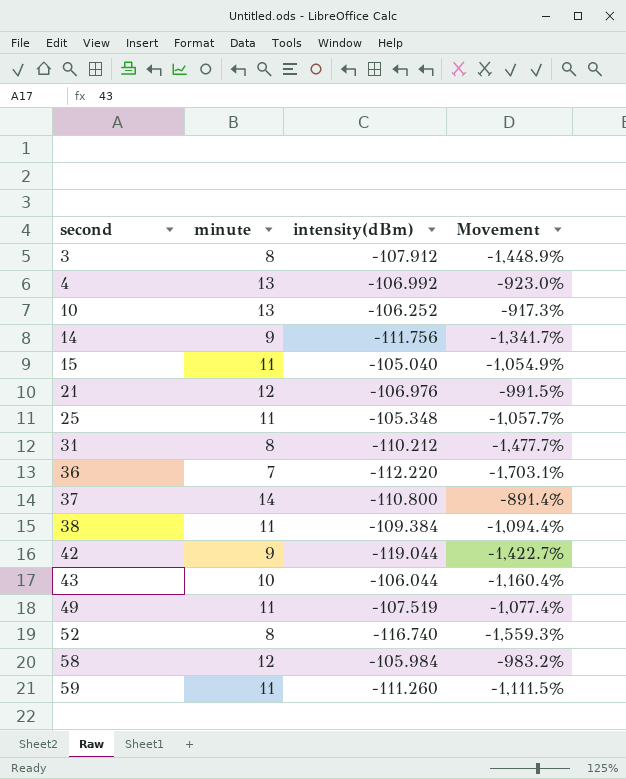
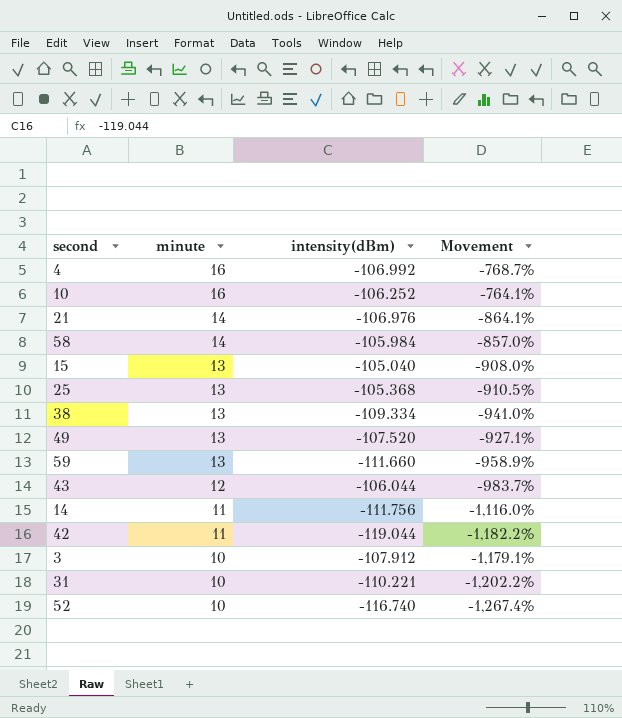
row order: second ascending -> minute descending
row 36: 7 | -112.220 | -1,703.1% -> none
row 37: 14 | -110.800 | -891.4% -> none
4 | minute: 13 -> 16
4 | Movement: -923.0% -> -768.7%
10 | minute: 13 -> 16
10 | Movement: -917.3% -> -764.1%
21 | minute: 12 -> 14
21 | Movement: -991.5% -> -864.1%
58 | minute: 12 -> 14
58 | Movement: -983.2% -> -857.0%
15 | minute: 11 -> 13
15 | Movement: -1,054.9% -> -908.0%
25 | minute: 11 -> 13
25 | intensity(dBm): -105.348 -> -105.368
25 | Movement: -1,057.7% -> -910.5%
38 | minute: 11 -> 13
38 | intensity(dBm): -109.384 -> -109.334
38 | Movement: -1,094.4% -> -941.0%
49 | minute: 11 -> 13
49 | intensity(dBm): -107.519 -> -107.520
49 | Movement: -1,077.4% -> -927.1%
59 | minute: 11 -> 13
59 | intensity(dBm): -111.260 -> -111.660
59 | Movement: -1,111.5% -> -958.9%
43 | minute: 10 -> 12
43 | Movement: -1,160.4% -> -983.7%
14 | minute: 9 -> 11
14 | Movement: -1,341.7% -> -1,116.0%
42 | minute: 9 -> 11
42 | Movement: -1,422.7% -> -1,182.2%
3 | minute: 8 -> 10
3 | Movement: -1,448.9% -> -1,179.1%
31 | minute: 8 -> 10
31 | intensity(dBm): -110.212 -> -110.221
31 | Movement: -1,477.7% -> -1,202.2%
52 | minute: 8 -> 10
52 | Movement: -1,559.3% -> -1,267.4%

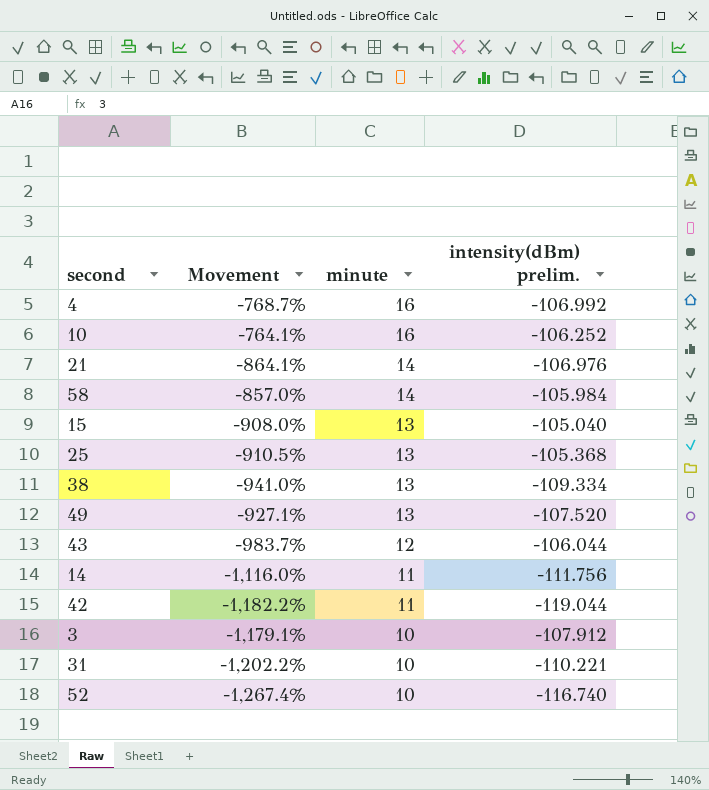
column Movement | position: 4 -> 2
column name: intensity(dBm) -> intensity(dBm) prelim.
row 59: 13 | -111.660 | -958.9% -> none

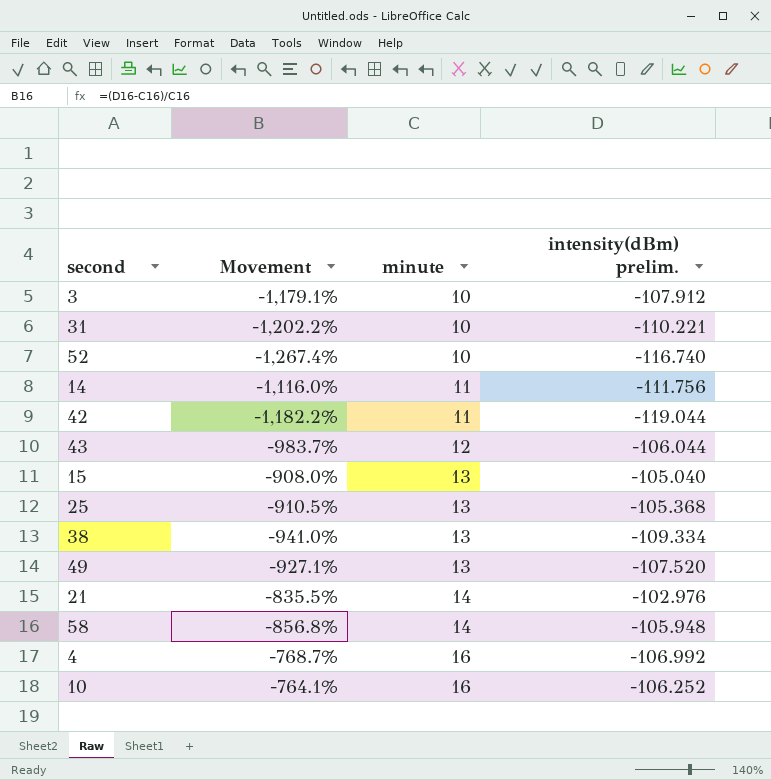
row order: minute descending -> minute ascending
21 | Movement: -864.1% -> -835.5%
21 | intensity(dBm) prelim.: -106.976 -> -102.976
58 | Movement: -857.0% -> -856.8%
58 | intensity(dBm) prelim.: -105.984 -> -105.948

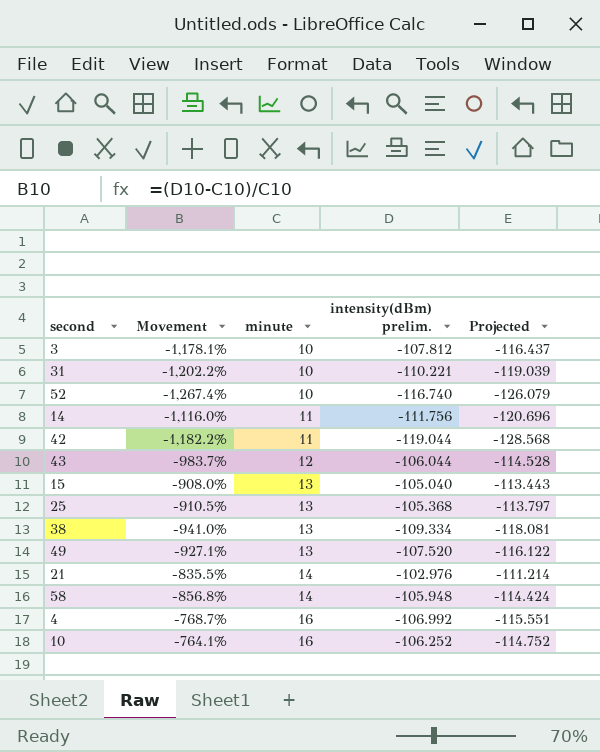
column Projected | formula: none -> [intensity(dBm) prelim.] * 1.08
3 | Movement: -1,179.1% -> -1,178.1%
3 | intensity(dBm) prelim.: -107.912 -> -107.812

